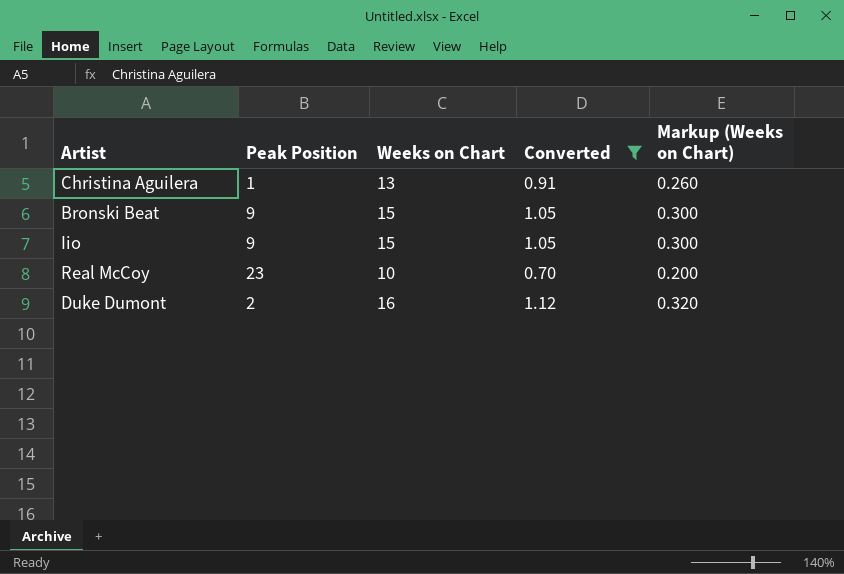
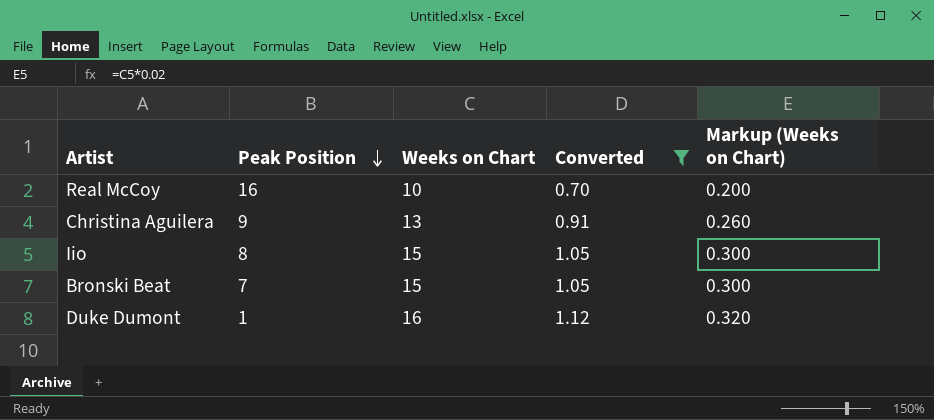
row order: none -> Peak Position descending
Real McCoy | Peak Position: 23 -> 16
Christina Aguilera | Peak Position: 1 -> 9
Iio | Peak Position: 9 -> 8
Bronski Beat | Peak Position: 9 -> 7
Duke Dumont | Peak Position: 2 -> 1

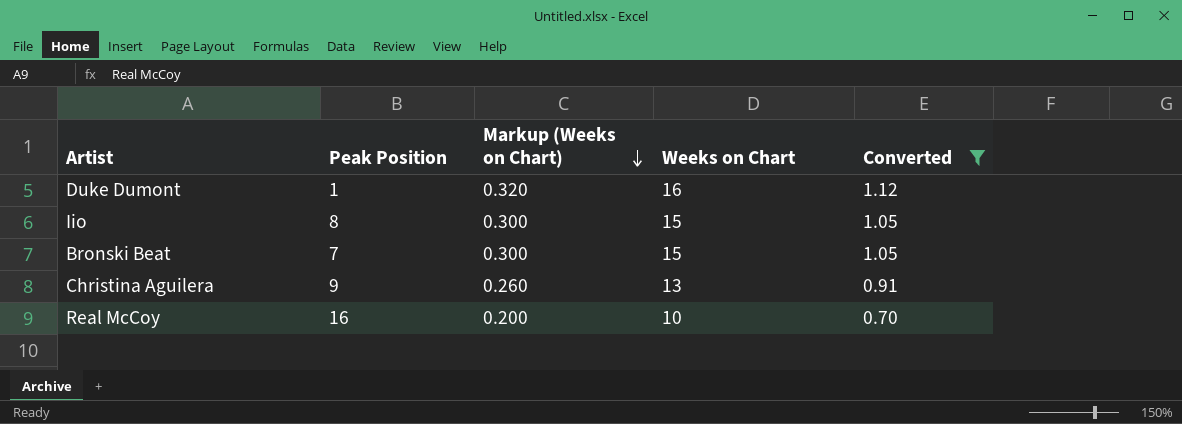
row order: Peak Position descending -> Markup (Weeks on Chart) descending
column Markup (Weeks on Chart) | position: 5 -> 3

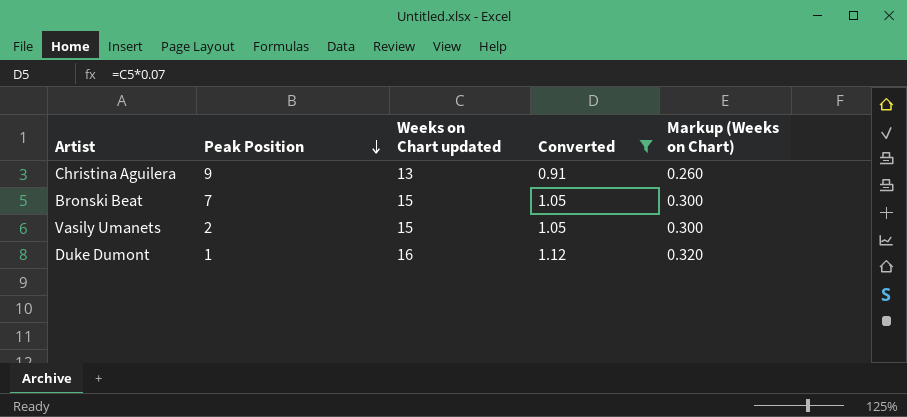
row order: Markup (Weeks on Chart) descending -> Peak Position descending
column name: Weeks on Chart -> Weeks on Chart updated
column Markup (Weeks on Chart) | position: 3 -> 5
row Iio: 8 | 0.300 | 15 | 1.05 -> none
row Real McCoy: 16 | 0.200 | 10 | 0.70 -> none
row Vasily Umanets: none -> 2 | 15 | 1.05 | 0.300

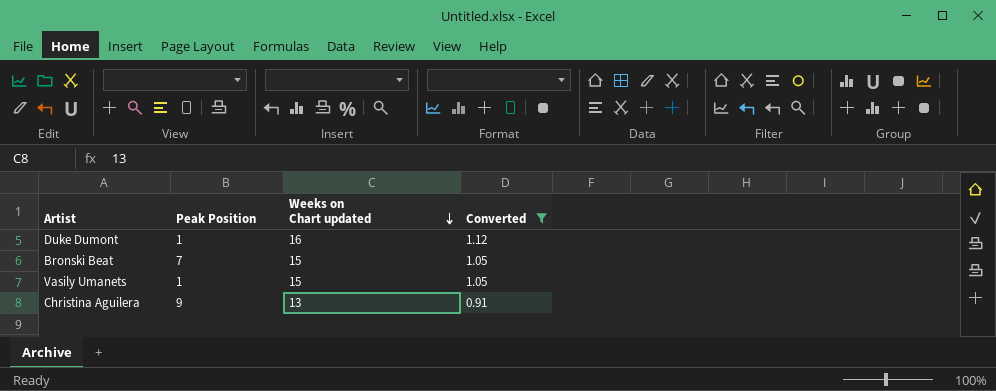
row order: Peak Position descending -> Weeks on Chart updated descending
column Markup (Weeks on Chart) | formula: [Weeks on Chart updated] * 0.02 -> none
Vasily Umanets | Peak Position: 2 -> 1

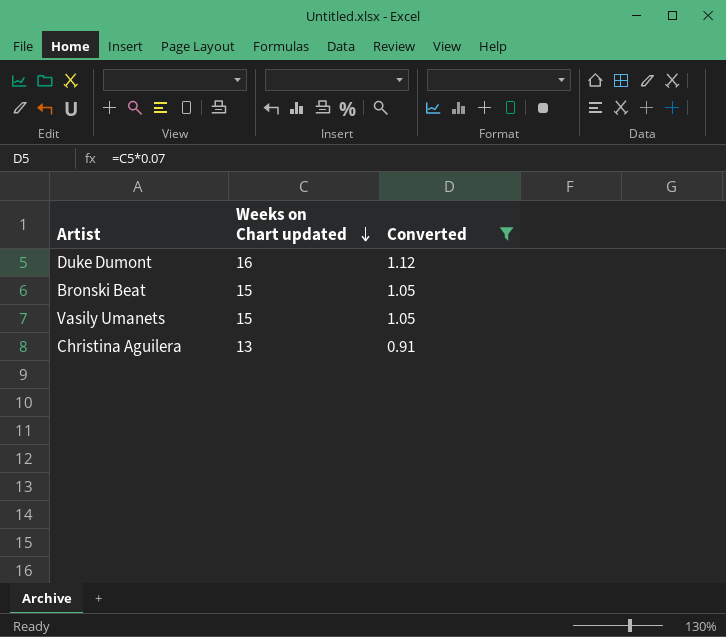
column Peak Position | position: 2 -> none

